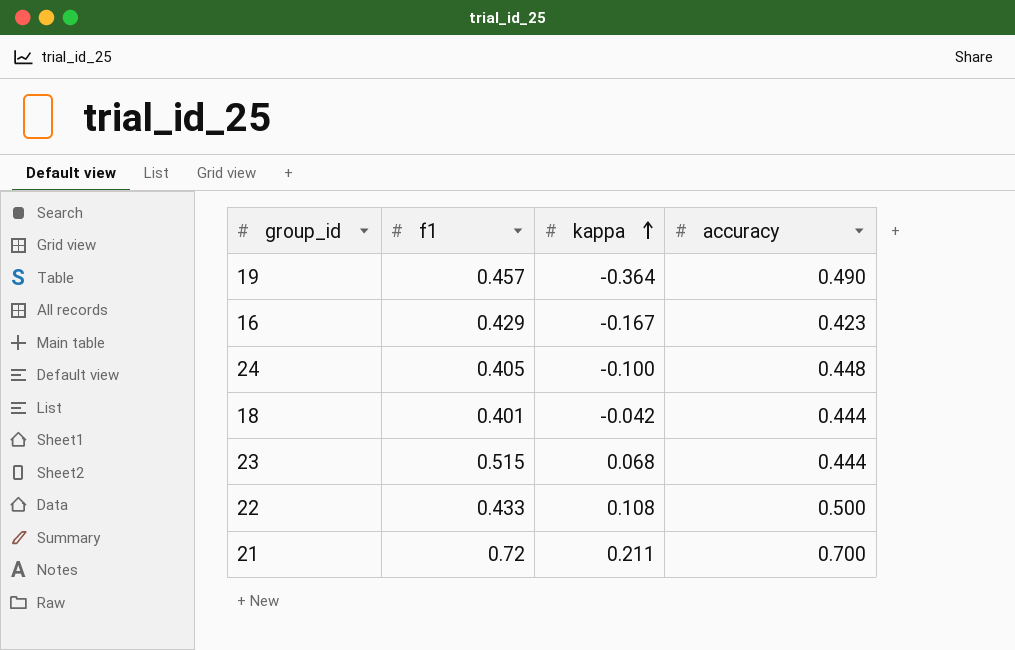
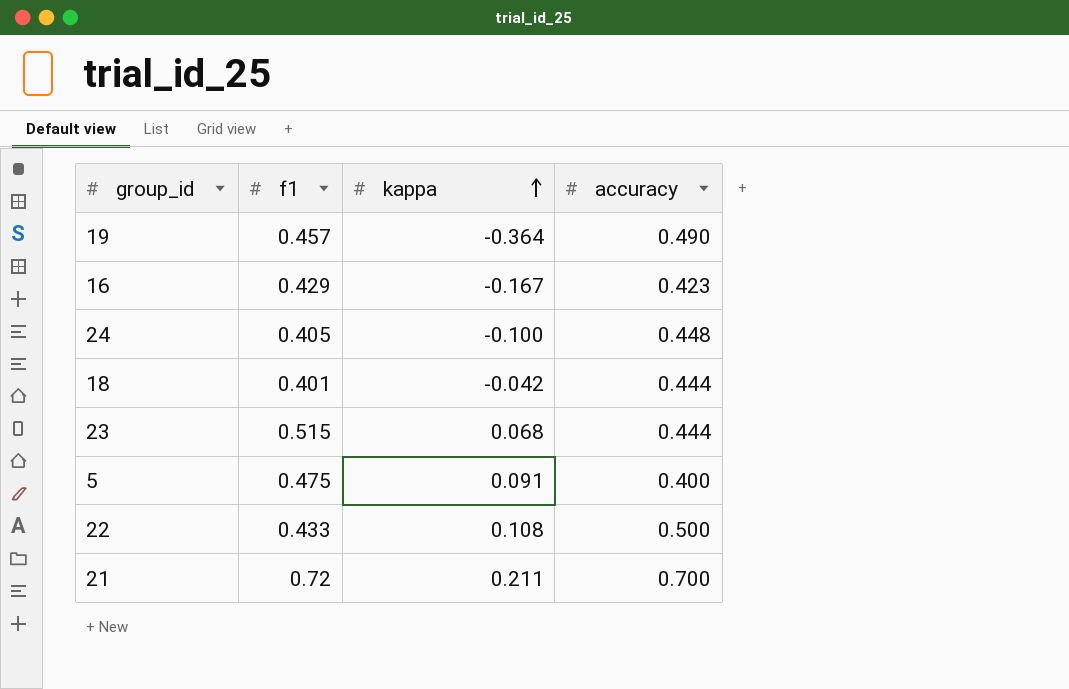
row 5: none -> 0.475 | 0.091 | 0.400

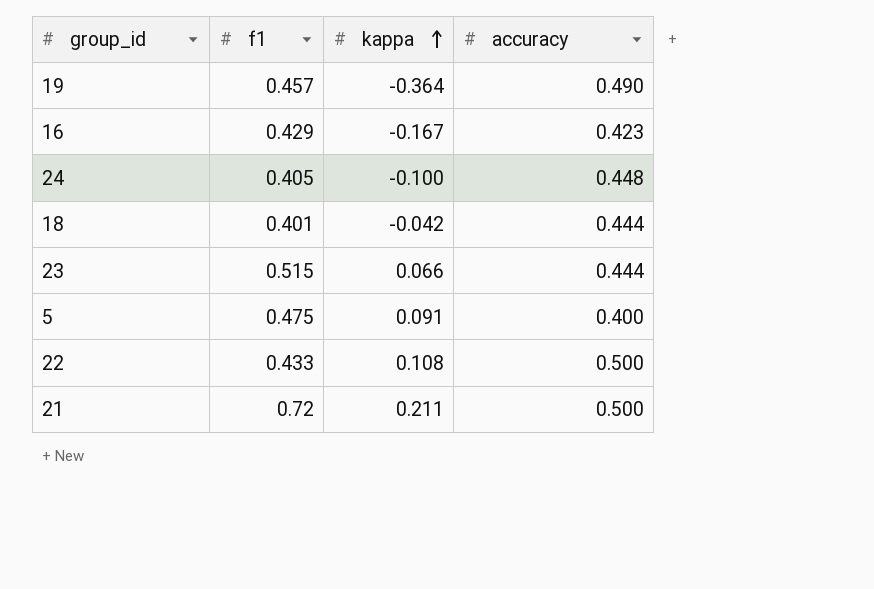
23 | kappa: 0.068 -> 0.066
21 | accuracy: 0.700 -> 0.500

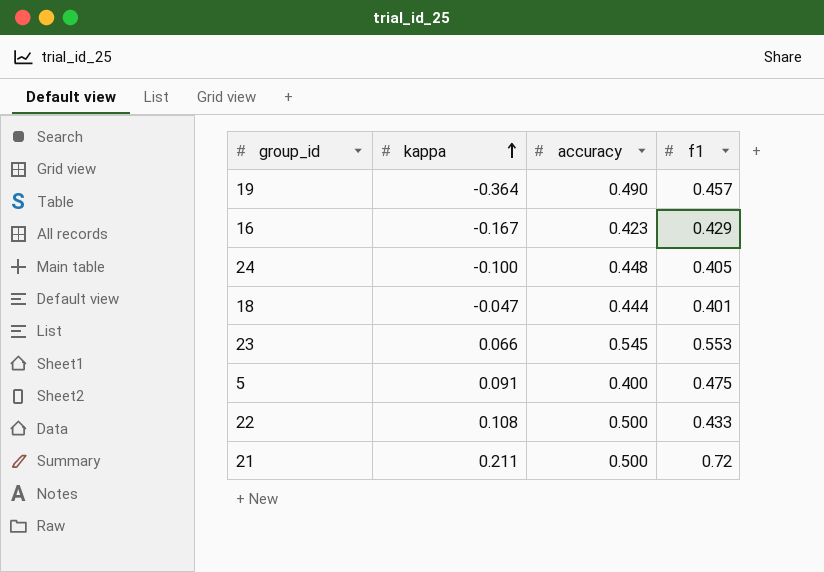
column f1 | position: 2 -> 4
18 | kappa: -0.042 -> -0.047
23 | accuracy: 0.444 -> 0.545
23 | f1: 0.515 -> 0.553

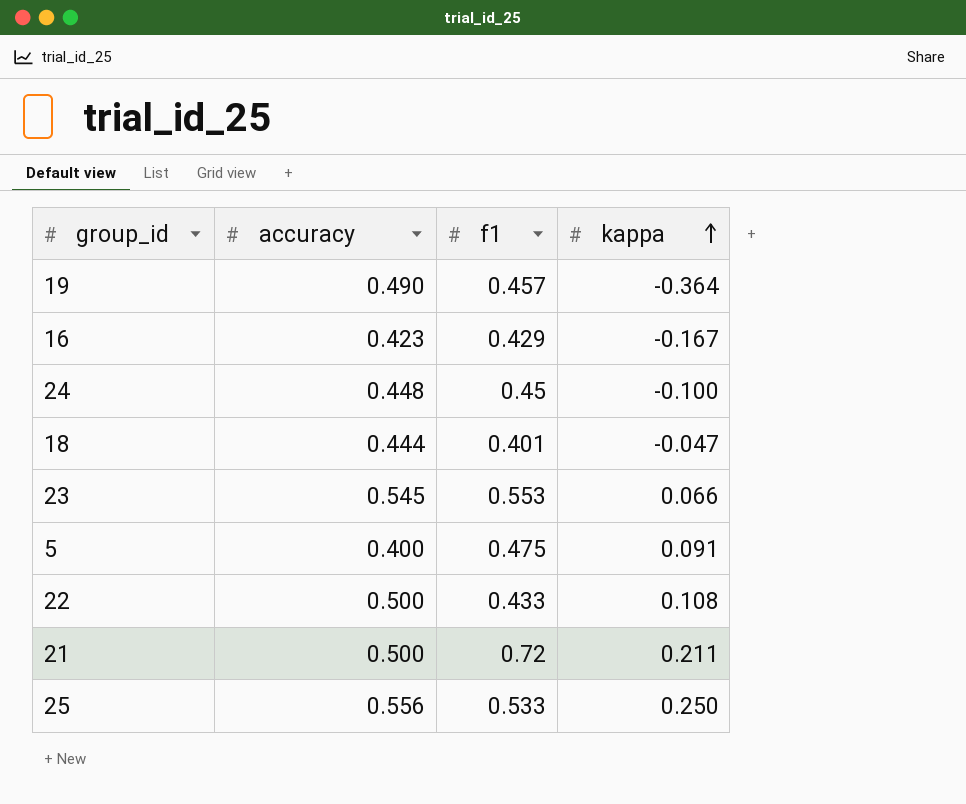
column kappa | position: 2 -> 4
24 | f1: 0.405 -> 0.45
row 25: none -> 0.556 | 0.533 | 0.250

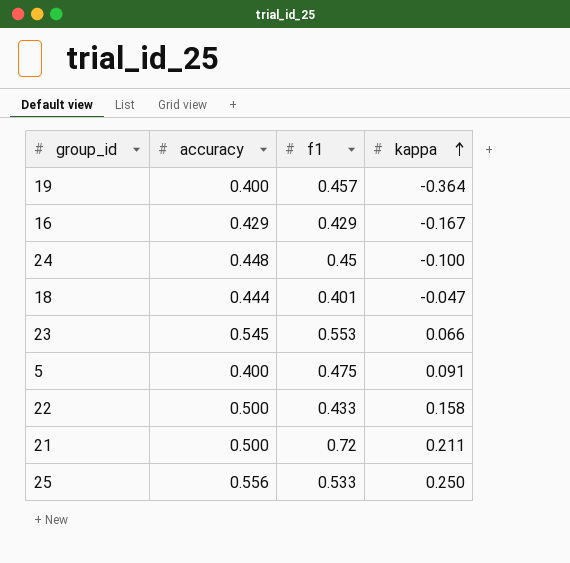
19 | accuracy: 0.490 -> 0.400
16 | accuracy: 0.423 -> 0.429
22 | kappa: 0.108 -> 0.158

